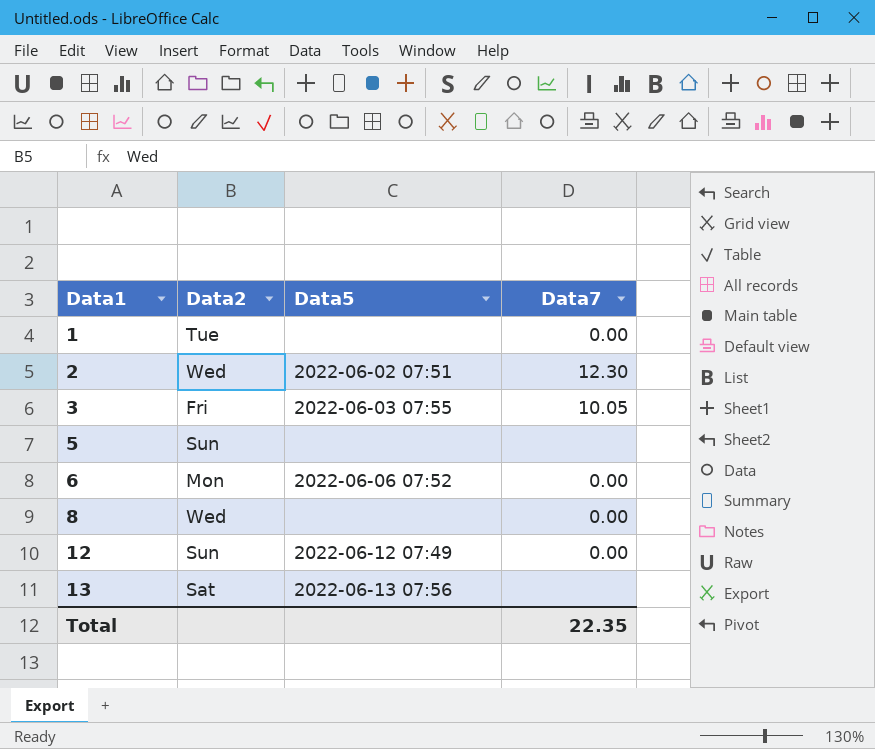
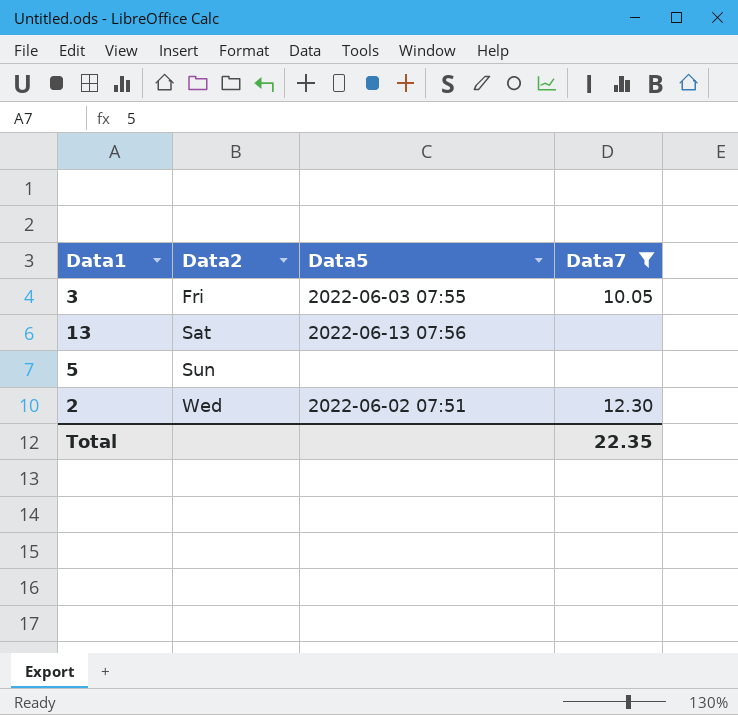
filter: none -> Data7 != 0.00
row order: Data1 ascending -> Data2 ascending

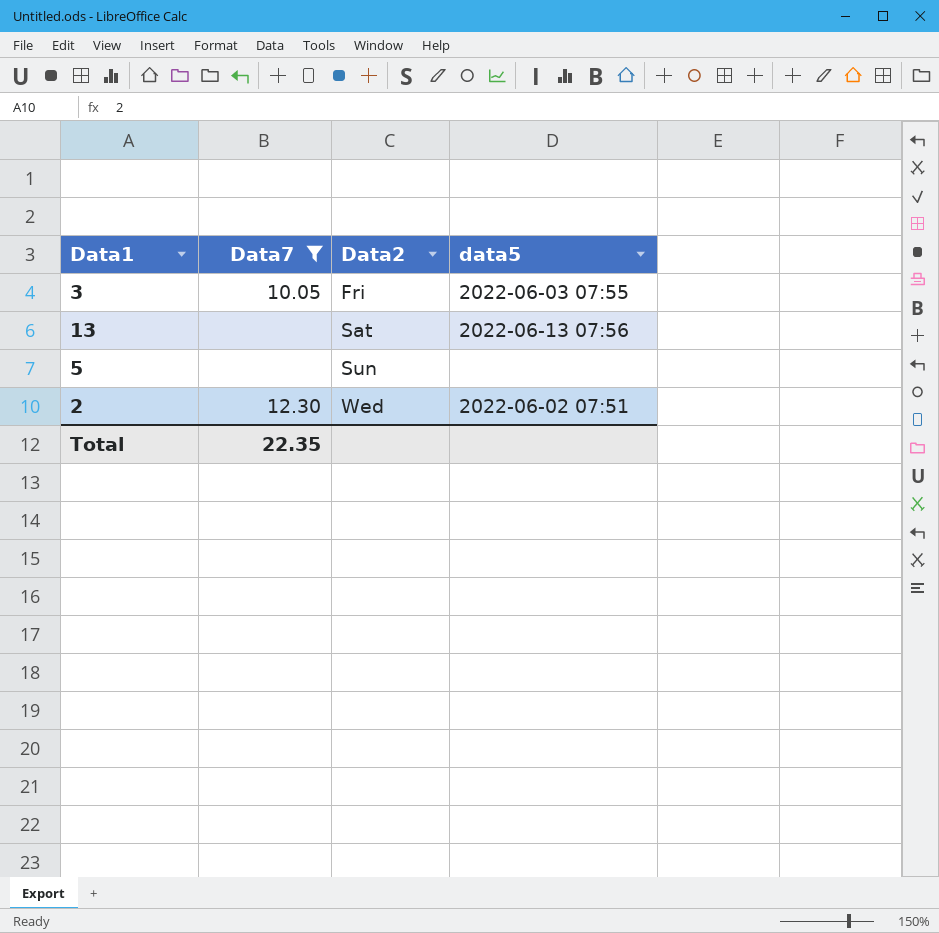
column Data7 | position: 4 -> 2
column name: Data5 -> data5

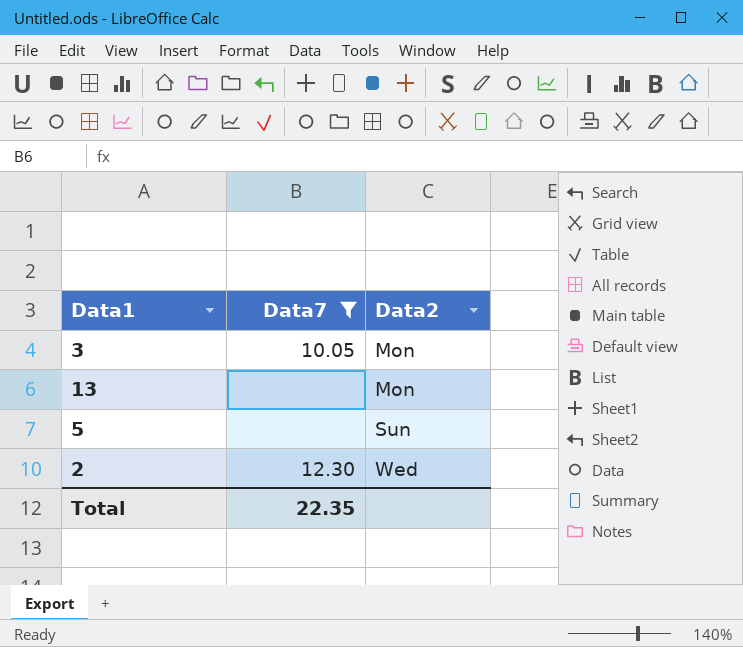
column data5 | position: 4 -> none
3 | Data2: Fri -> Mon
13 | Data2: Sat -> Mon

